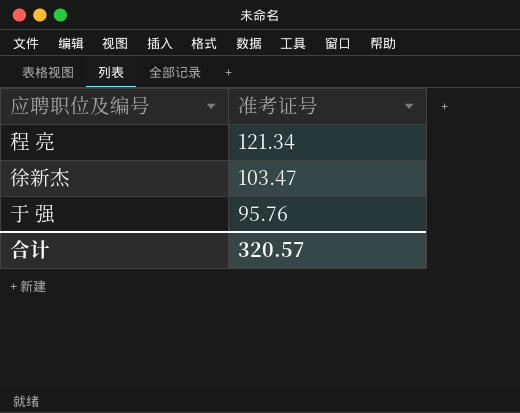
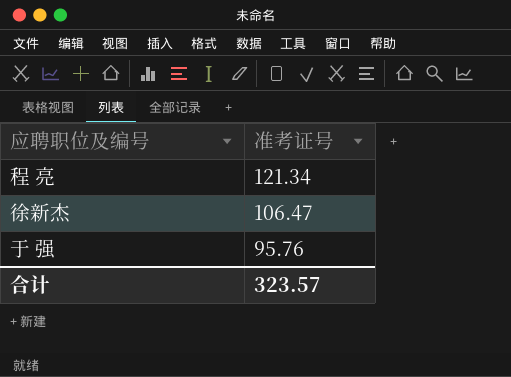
徐新杰 | 准考证号: 103.47 -> 106.47
合计 | 准考证号: 320.57 -> 323.57

